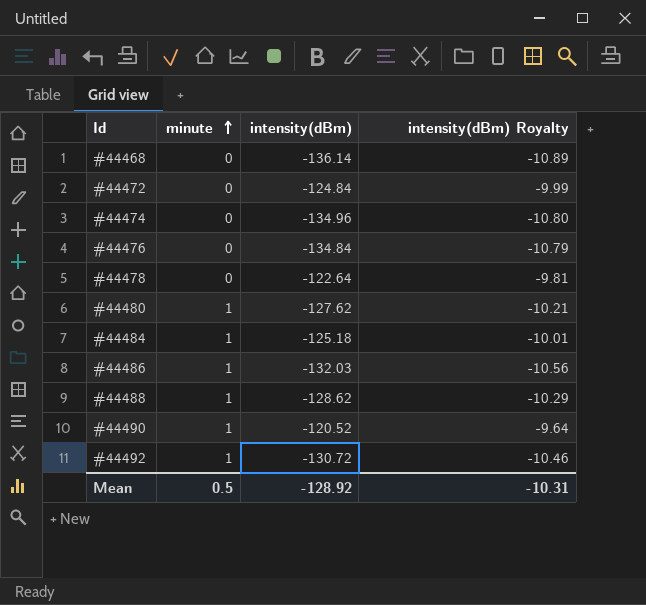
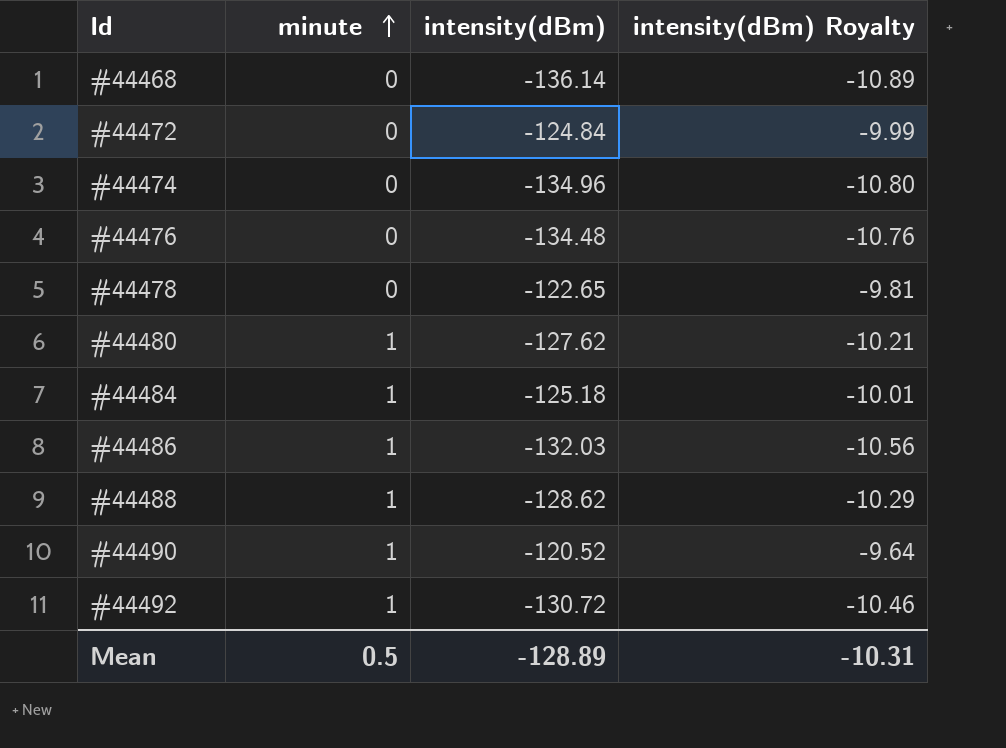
#44476 | intensity(dBm): -134.84 -> -134.48
#44476 | intensity(dBm) Royalty: -10.79 -> -10.76
#44478 | intensity(dBm): -122.64 -> -122.65
Mean | intensity(dBm): -128.92 -> -128.89

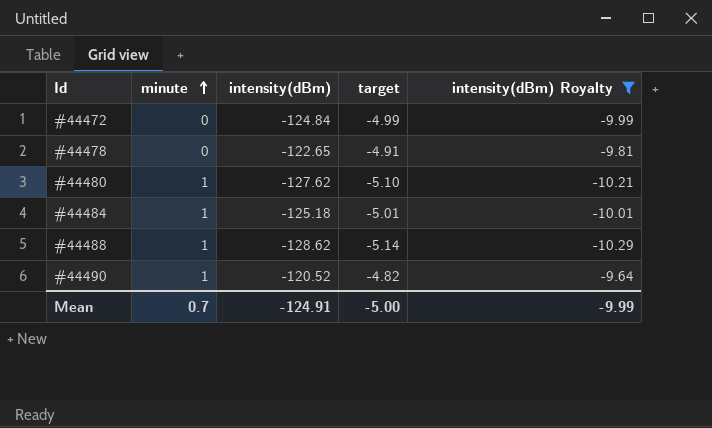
filter: none -> intensity(dBm) Royalty >= -10.29
column target | formula: none -> [intensity(dBm)] * 0.04
Mean | minute: 0.5 -> 0.7
Mean | intensity(dBm): -128.89 -> -124.91
Mean | intensity(dBm) Royalty: -10.31 -> -9.99

